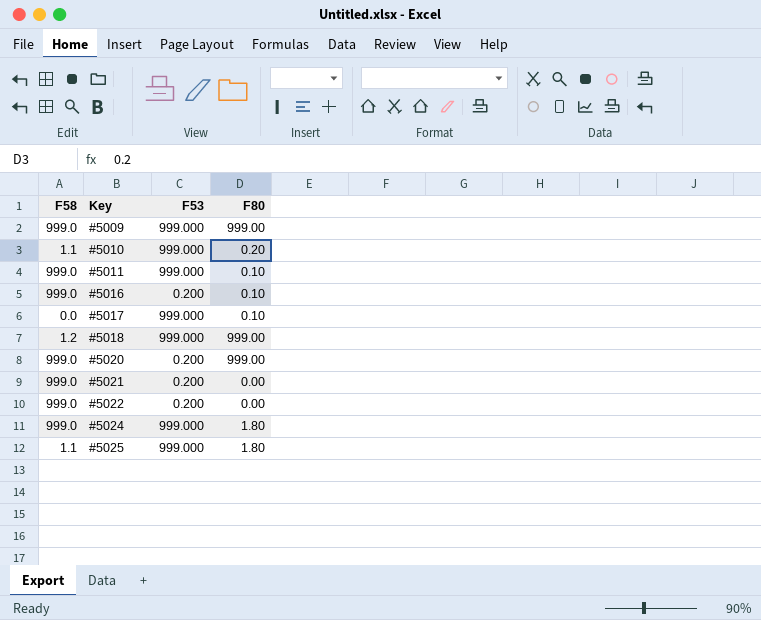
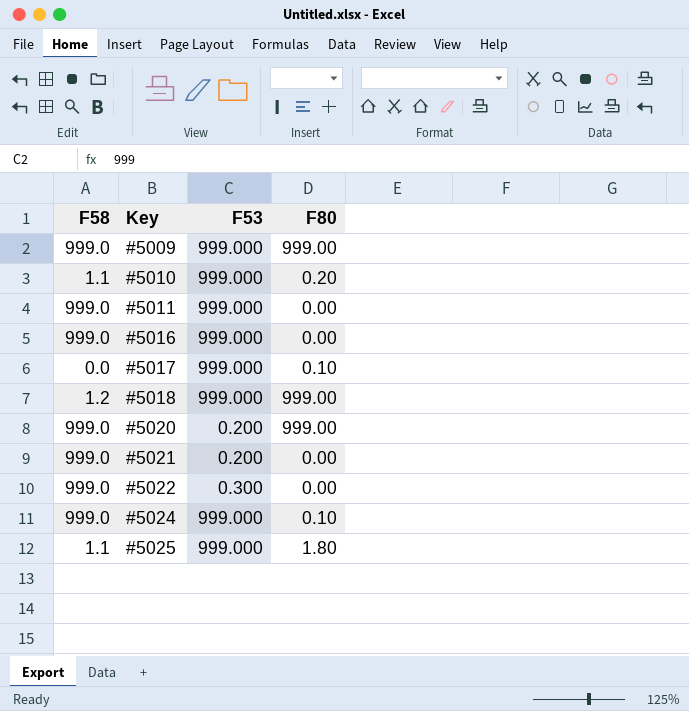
#5011 | F80: 0.10 -> 0.00
#5016 | F53: 0.200 -> 999.000
#5016 | F80: 0.10 -> 0.00
#5022 | F53: 0.200 -> 0.300
#5024 | F80: 1.80 -> 0.10

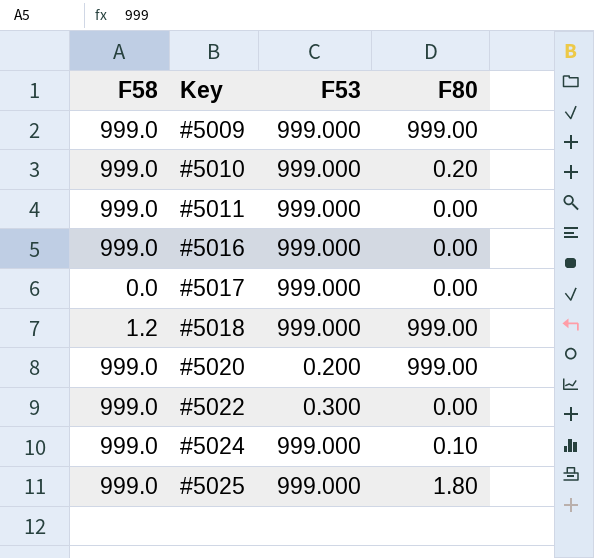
row #5021: 999.0 | 0.200 | 0.00 -> none
#5010 | F58: 1.1 -> 999.0
#5017 | F80: 0.10 -> 0.00
#5025 | F58: 1.1 -> 999.0

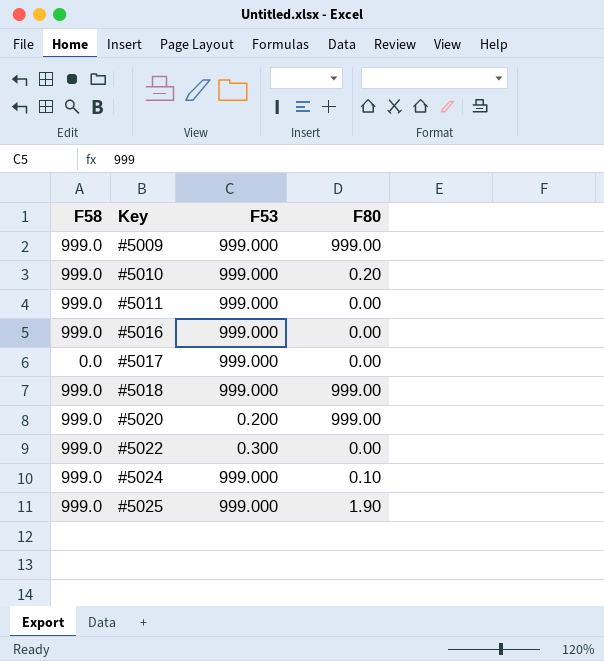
#5018 | F58: 1.2 -> 999.0
#5025 | F80: 1.80 -> 1.90

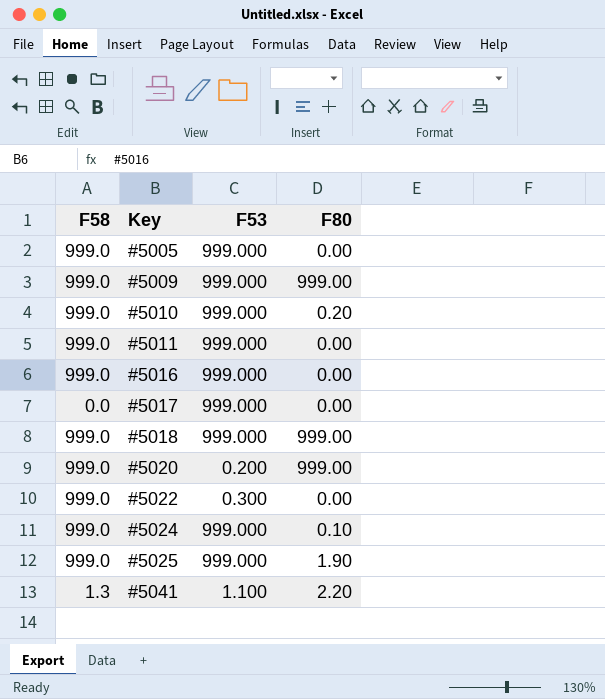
row #5005: none -> 999.0 | 999.000 | 0.00
row #5041: none -> 1.3 | 1.100 | 2.20

